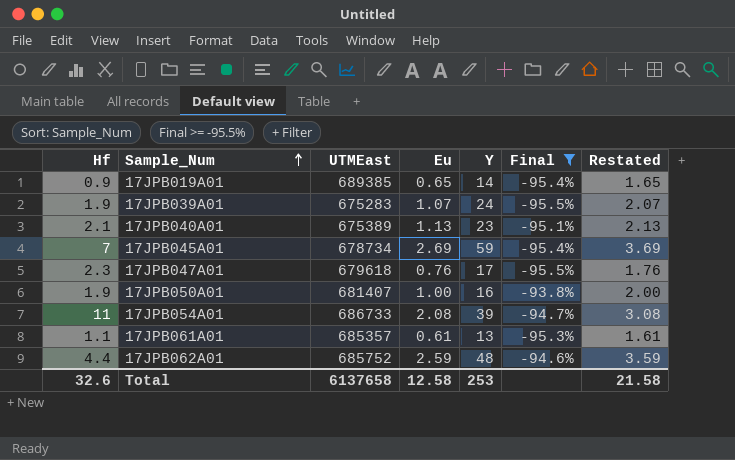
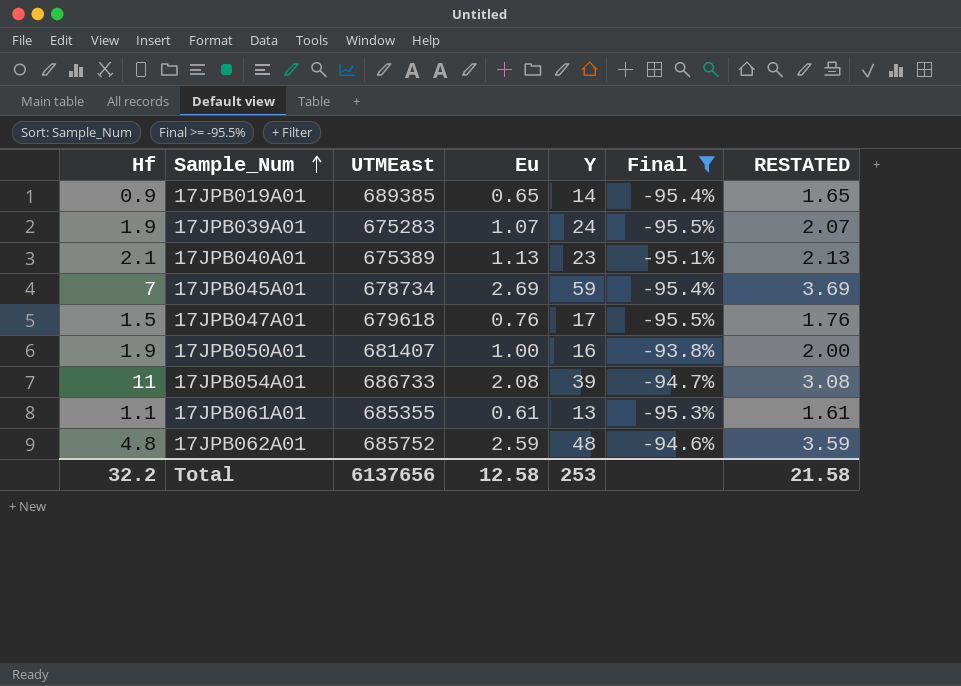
column name: Restated -> RESTATED
17JPB047A01 | Hf: 2.3 -> 1.5
17JPB061A01 | UTMEast: 685357 -> 685355
17JPB062A01 | Hf: 4.4 -> 4.8
Total | Hf: 32.6 -> 32.2
Total | UTMEast: 6137658 -> 6137656

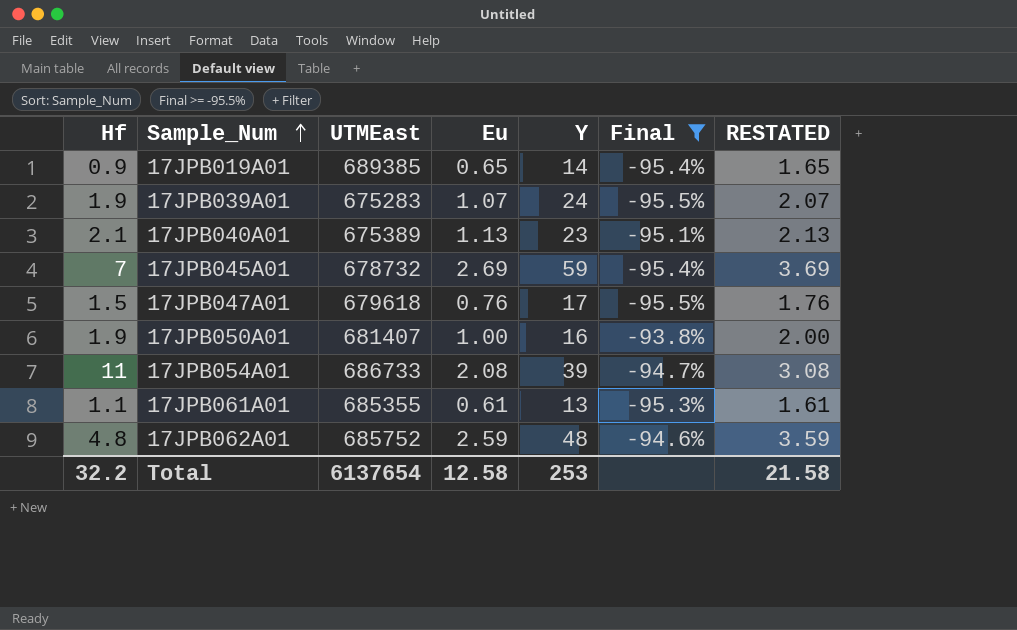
17JPB045A01 | UTMEast: 678734 -> 678732
Total | UTMEast: 6137656 -> 6137654

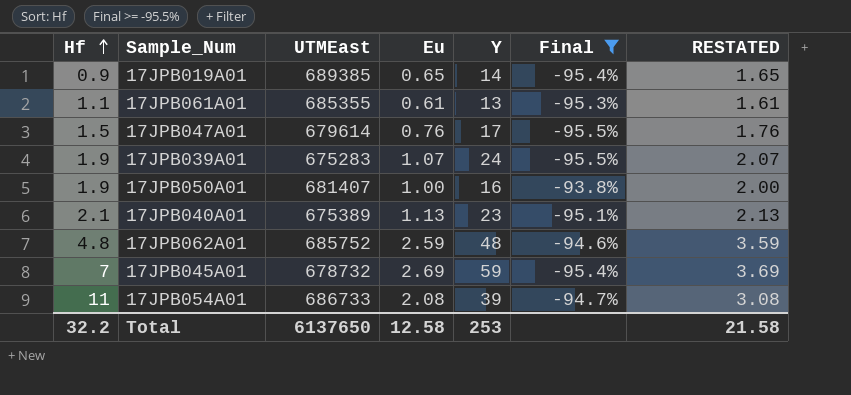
row order: Sample_Num ascending -> Hf ascending
17JPB047A01 | UTMEast: 679618 -> 679614
Total | UTMEast: 6137654 -> 6137650

